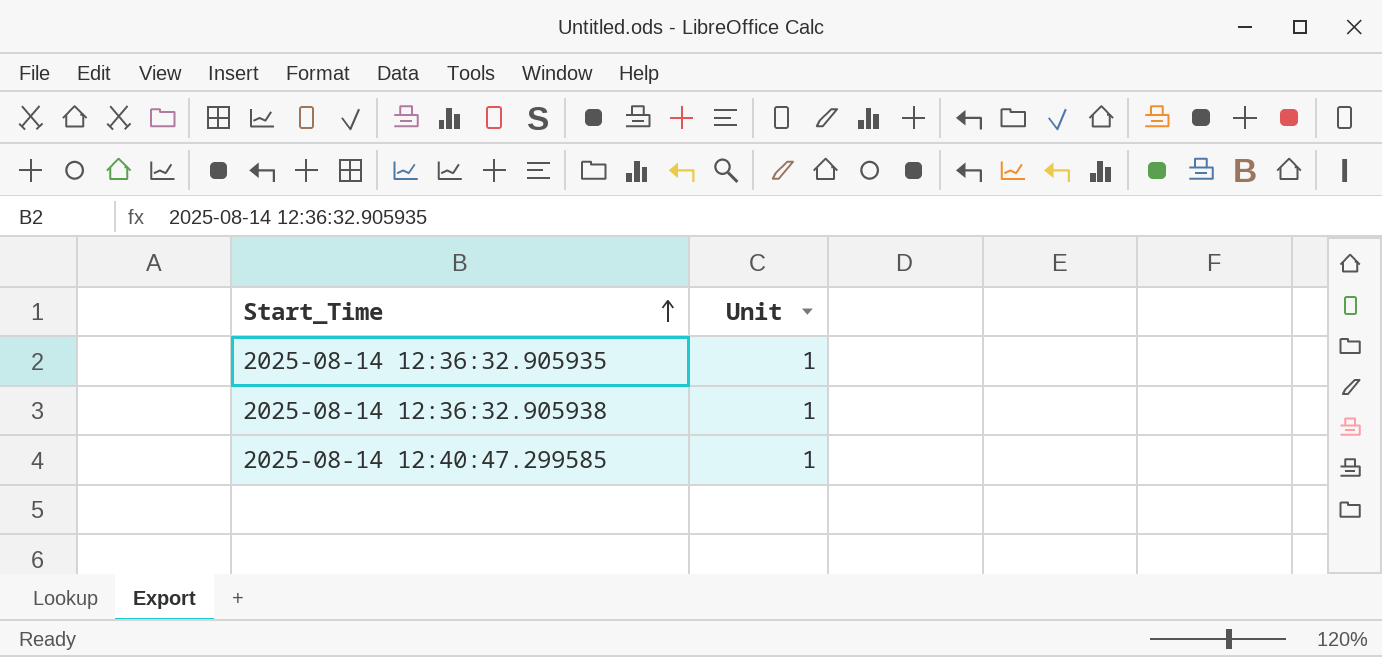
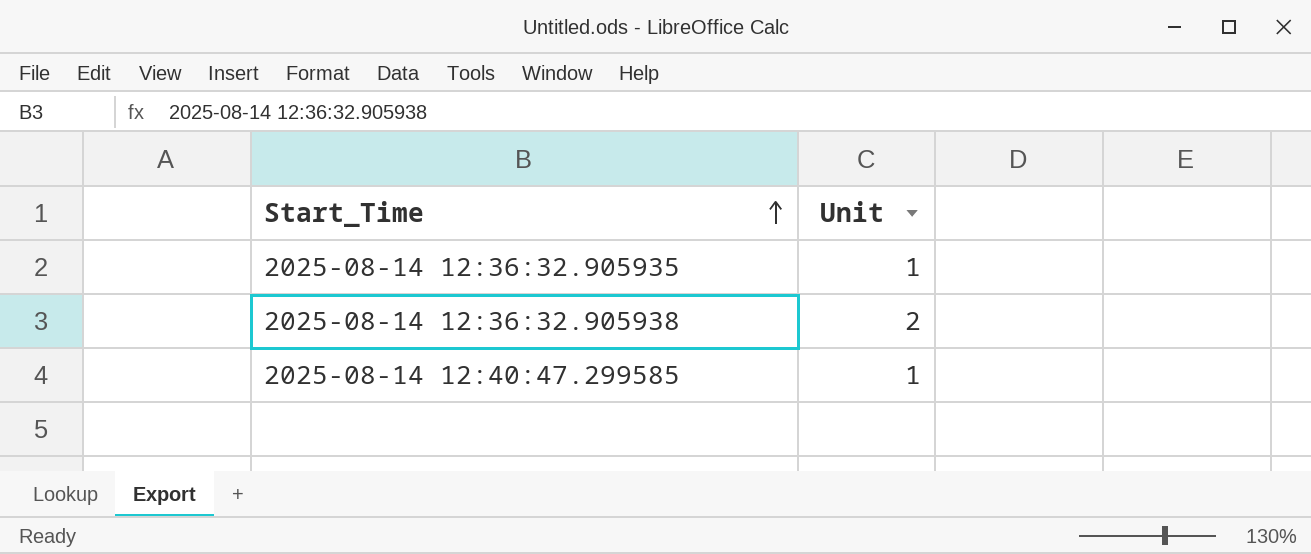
2025-08-14 12:36:32.905938 | Unit: 1 -> 2

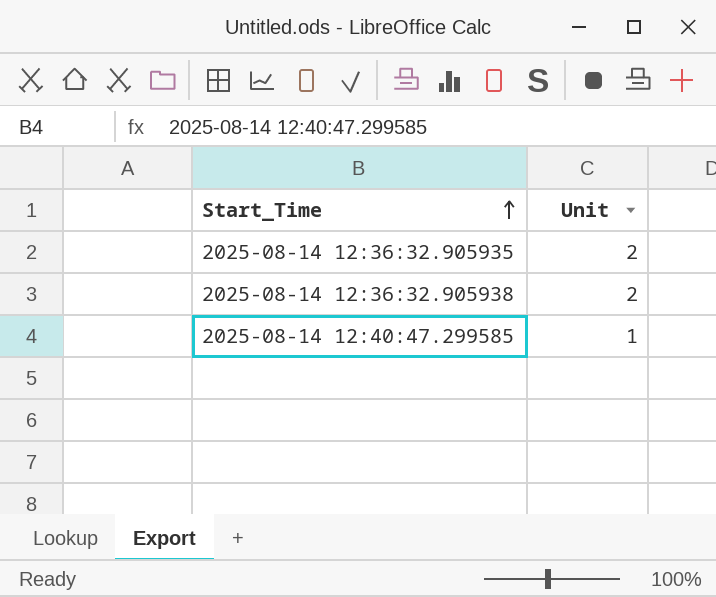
2025-08-14 12:36:32.905935 | Unit: 1 -> 2

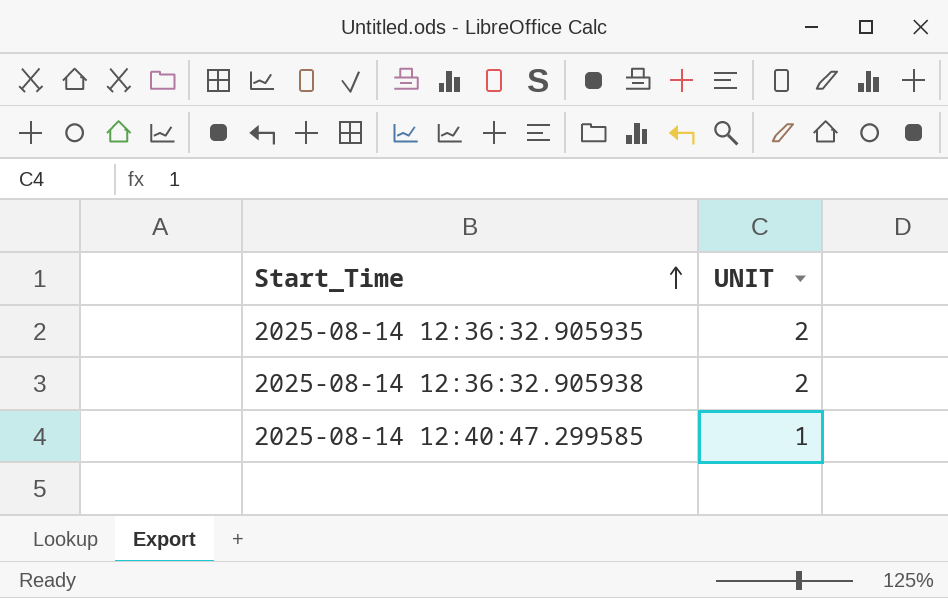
column name: Unit -> UNIT

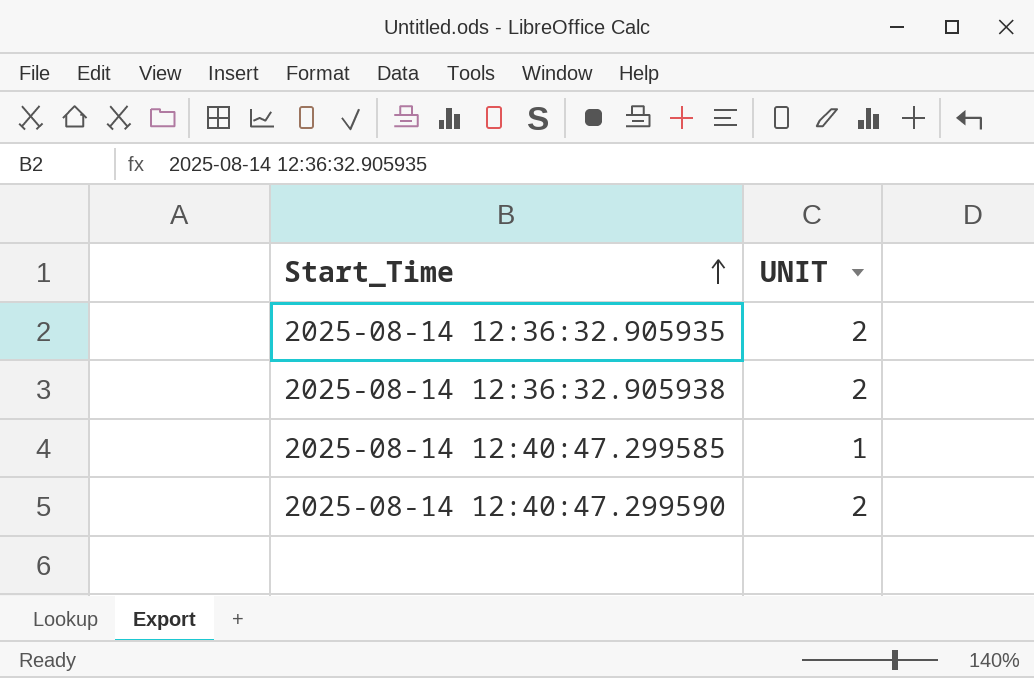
row 2025-08-14 12:40:47.299590: none -> 2

